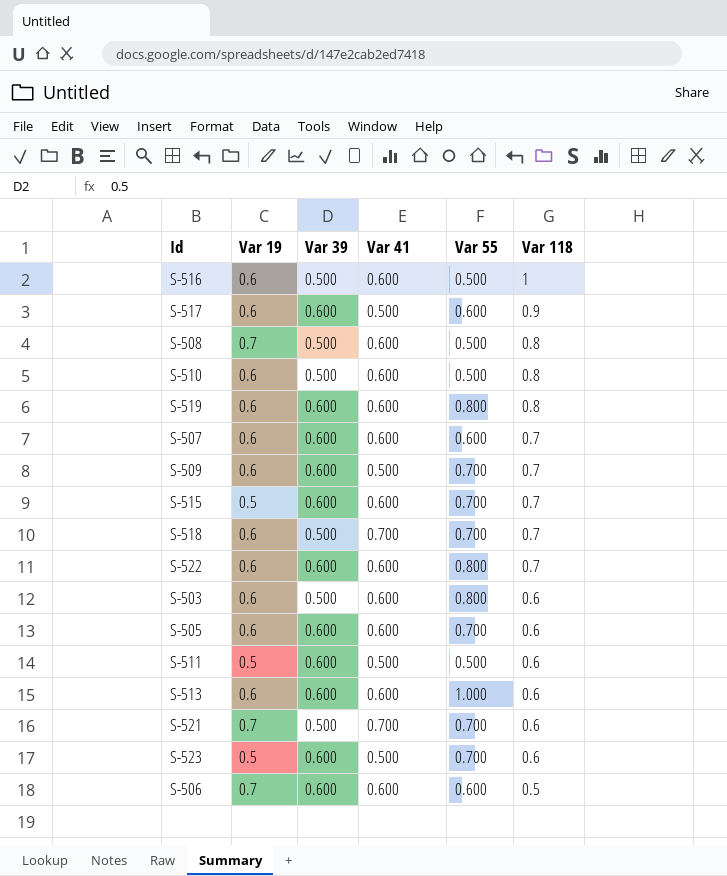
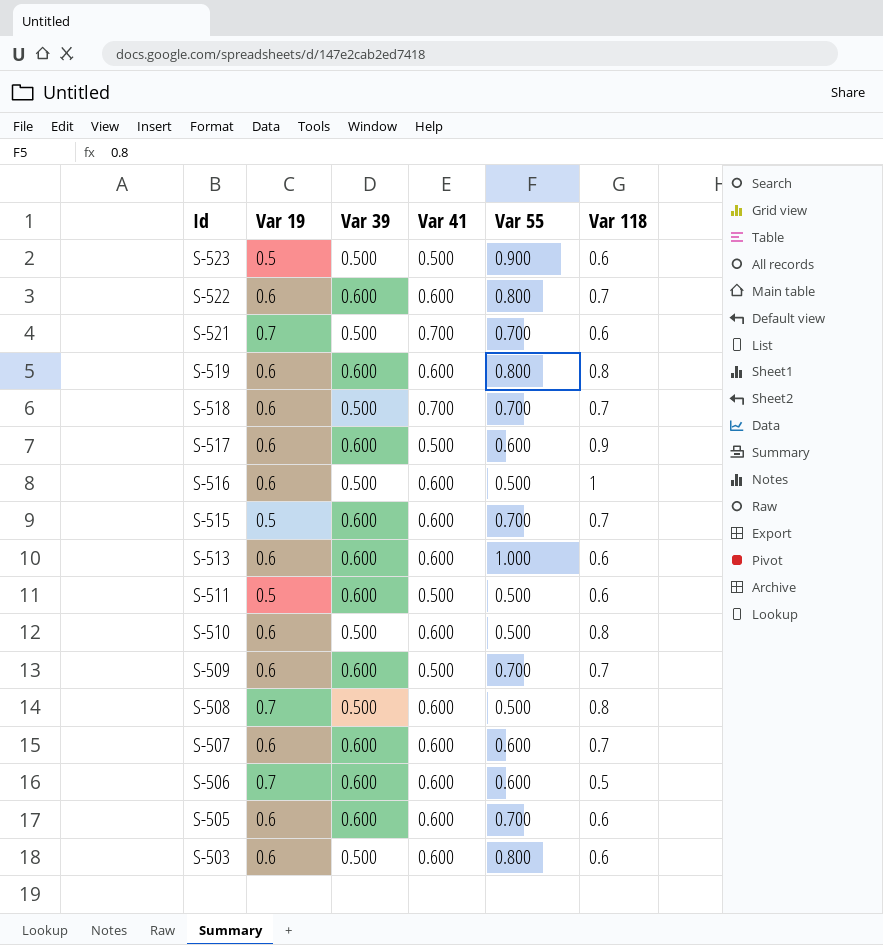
row order: Var 118 descending -> Id descending
S-523 | Var 39: 0.600 -> 0.500
S-523 | Var 55: 0.700 -> 0.900

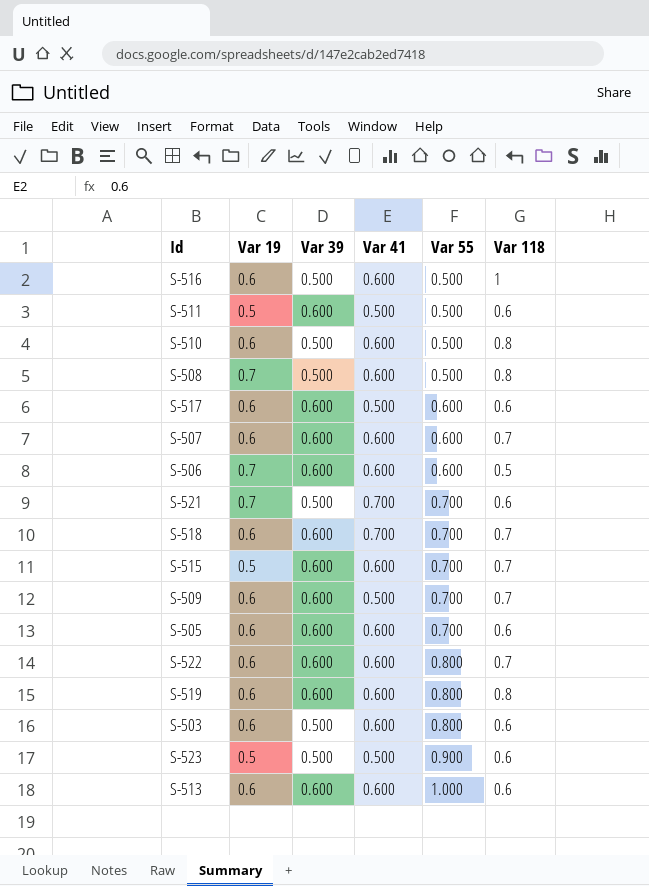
row order: Id descending -> Var 55 ascending
S-517 | Var 118: 0.9 -> 0.6
S-518 | Var 39: 0.500 -> 0.600

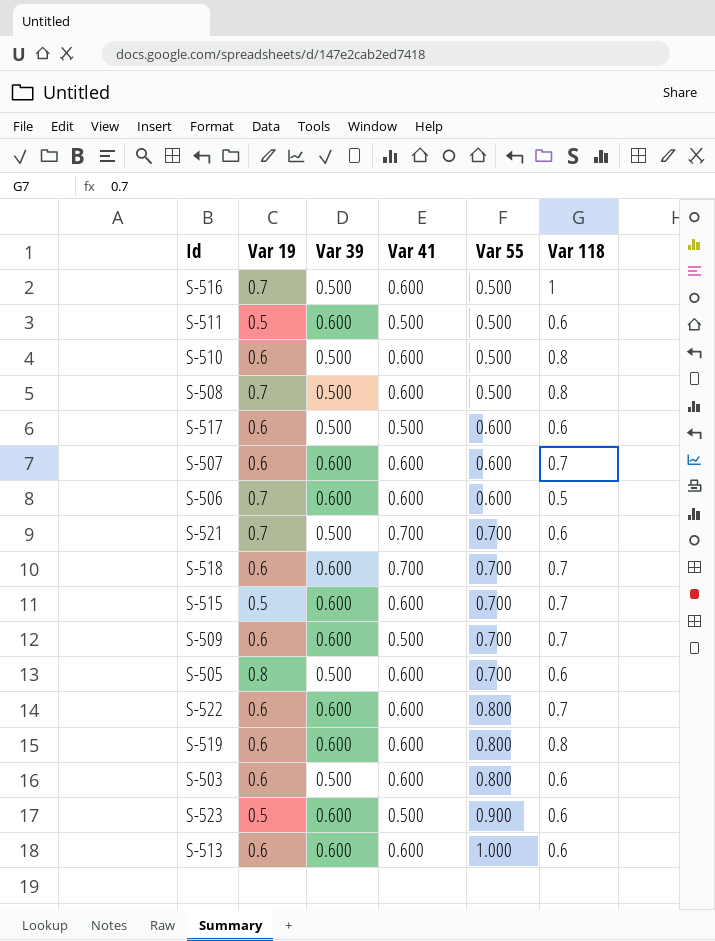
S-516 | Var 19: 0.6 -> 0.7
S-517 | Var 39: 0.600 -> 0.500
S-505 | Var 19: 0.6 -> 0.8
S-505 | Var 39: 0.600 -> 0.500
S-523 | Var 39: 0.500 -> 0.600

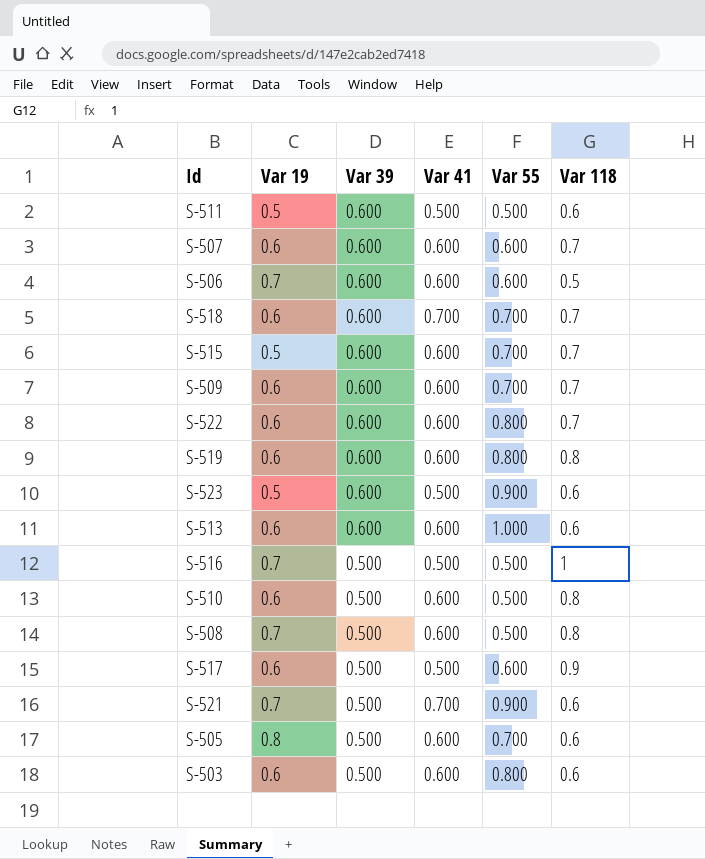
row order: Var 55 ascending -> Var 39 descending
S-509 | Var 41: 0.500 -> 0.600
S-516 | Var 41: 0.600 -> 0.500
S-517 | Var 118: 0.6 -> 0.9
S-521 | Var 55: 0.700 -> 0.900

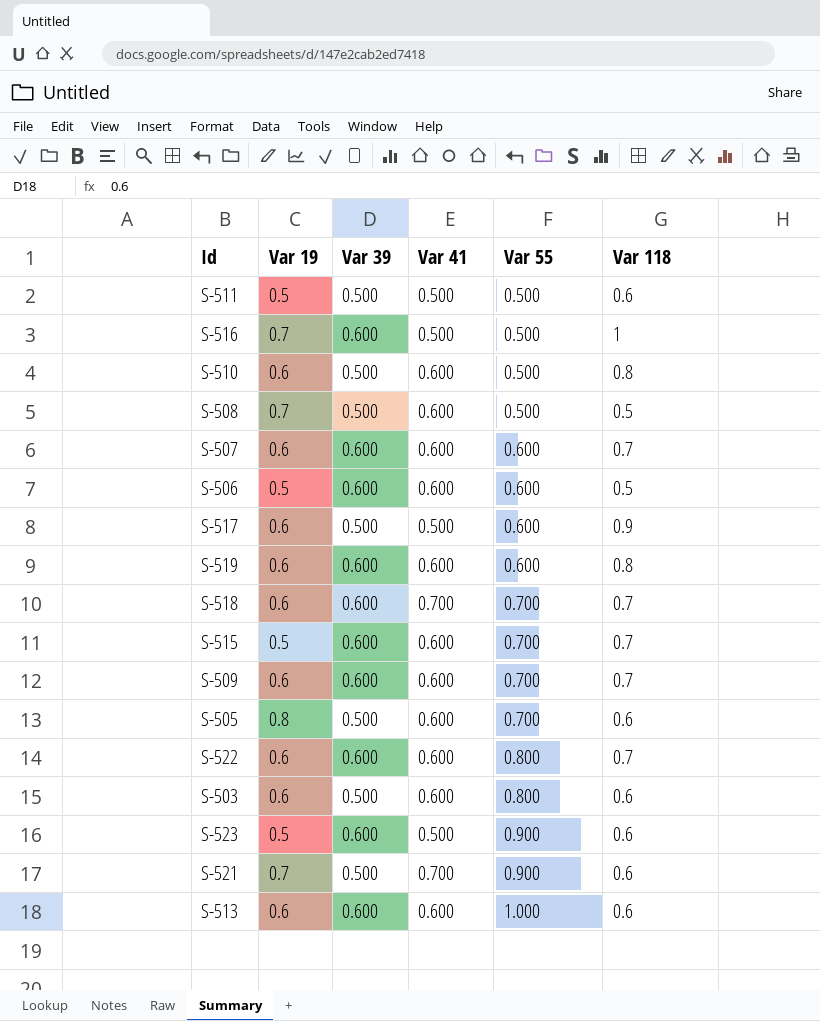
row order: Var 39 descending -> Var 55 ascending
S-511 | Var 39: 0.600 -> 0.500
S-516 | Var 39: 0.500 -> 0.600
S-508 | Var 118: 0.8 -> 0.5
S-506 | Var 19: 0.7 -> 0.5
S-519 | Var 55: 0.800 -> 0.600

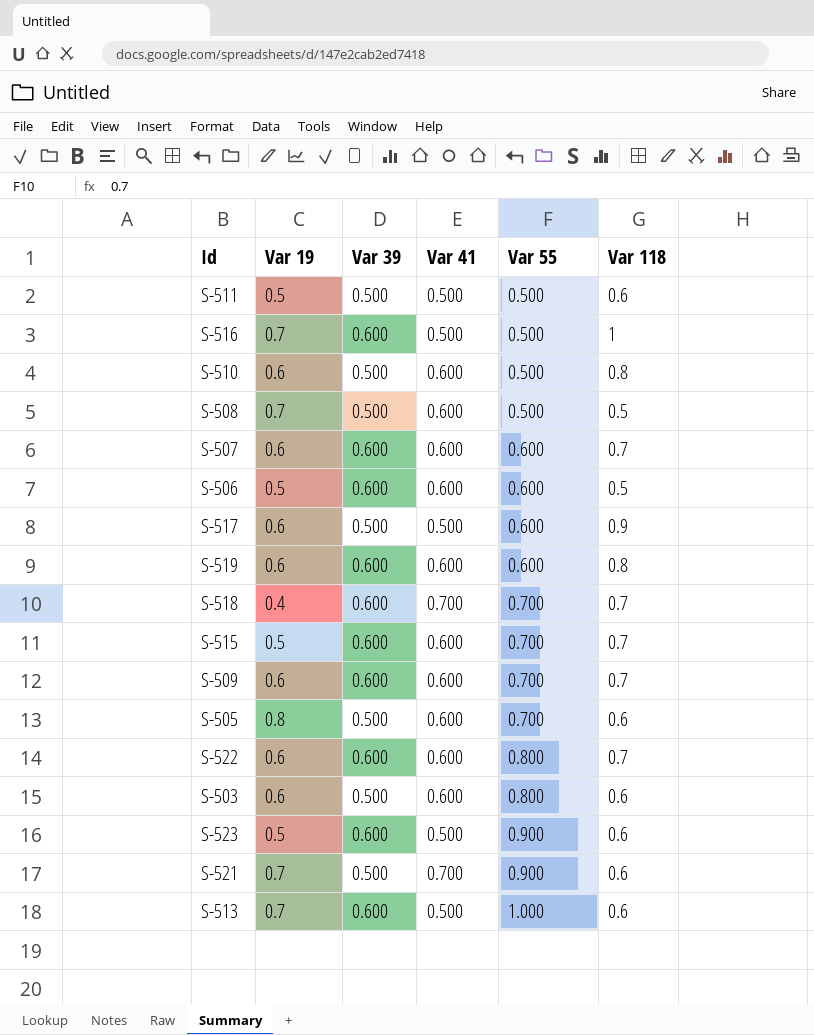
S-518 | Var 19: 0.6 -> 0.4
S-513 | Var 19: 0.6 -> 0.7
S-513 | Var 41: 0.600 -> 0.500

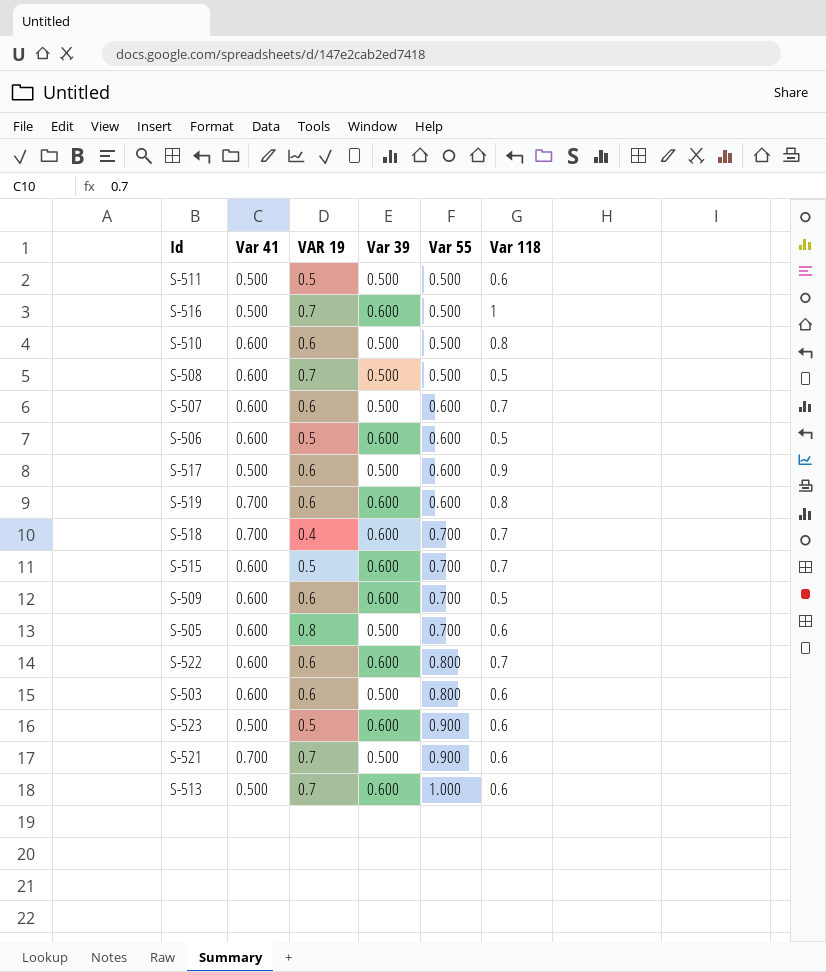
column Var 41 | position: 4 -> 2
column name: Var 19 -> VAR 19
S-507 | Var 39: 0.600 -> 0.500
S-519 | Var 41: 0.600 -> 0.700
S-509 | Var 118: 0.7 -> 0.5

